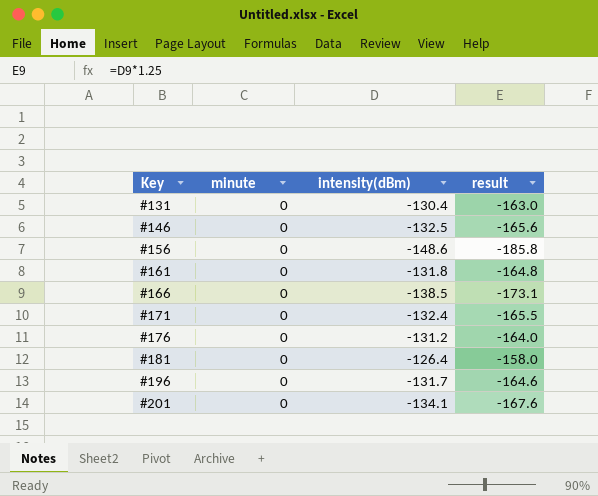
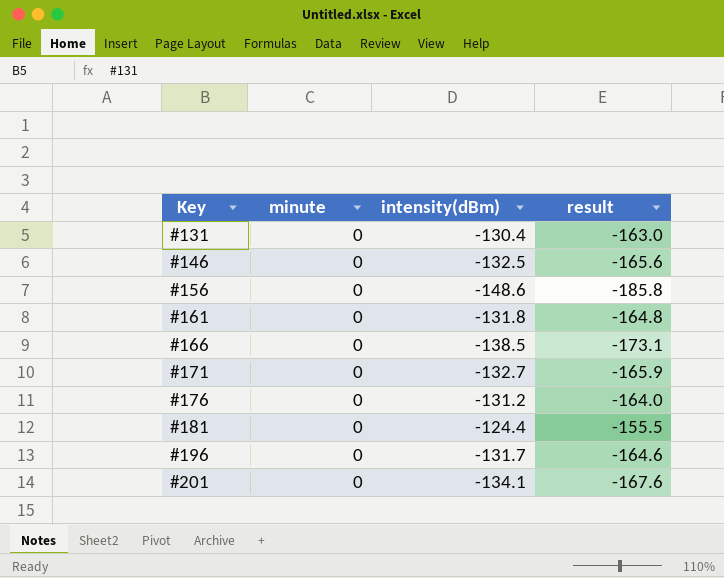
#171 | intensity(dBm): -132.4 -> -132.7
#171 | result: -165.5 -> -165.9
#181 | intensity(dBm): -126.4 -> -124.4
#181 | result: -158.0 -> -155.5

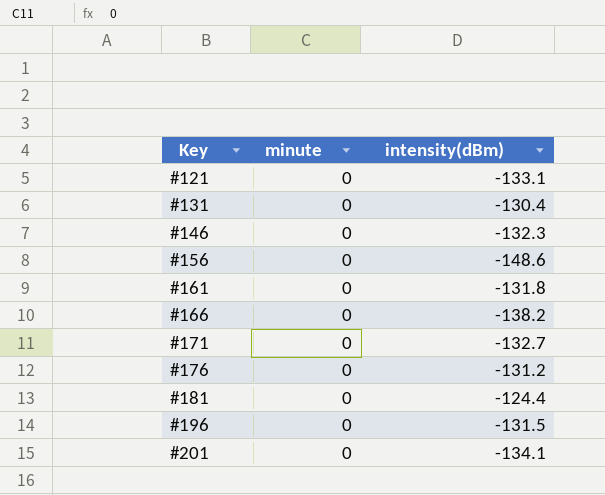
column result | formula: [intensity(dBm)] * 1.25 -> none
row #121: none -> 0 | -133.1
#146 | intensity(dBm): -132.5 -> -132.3
#166 | intensity(dBm): -138.5 -> -138.2
#196 | intensity(dBm): -131.7 -> -131.5

